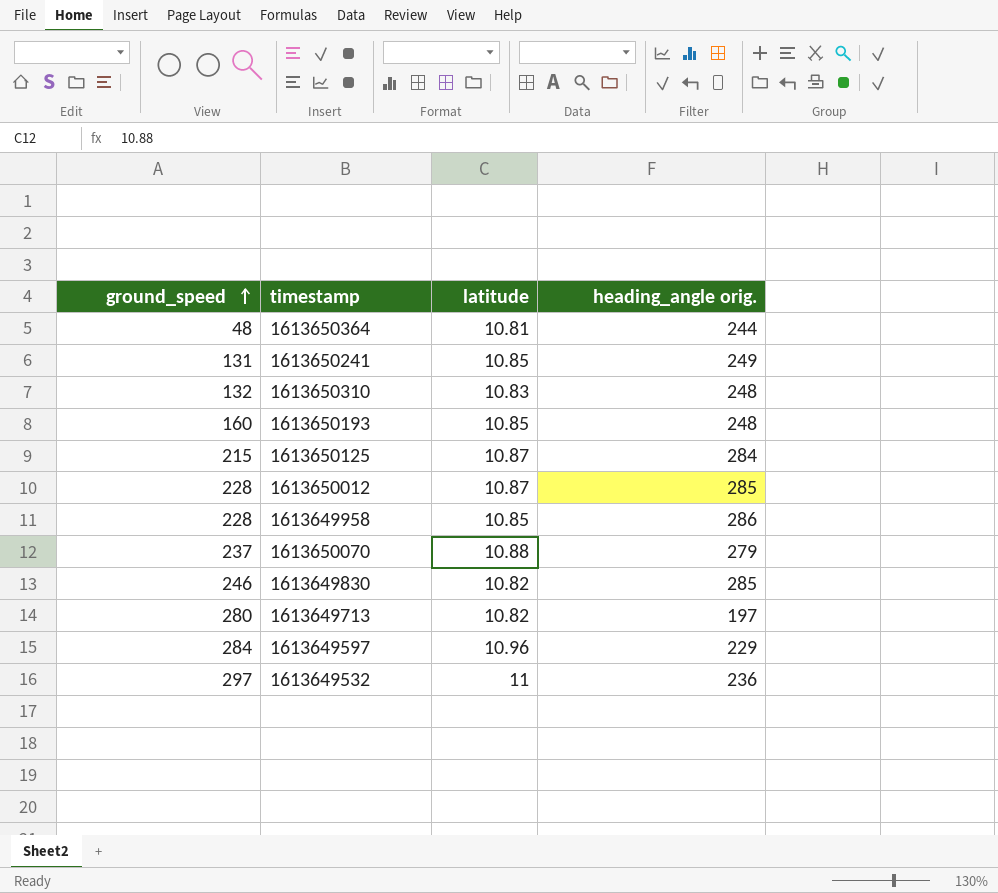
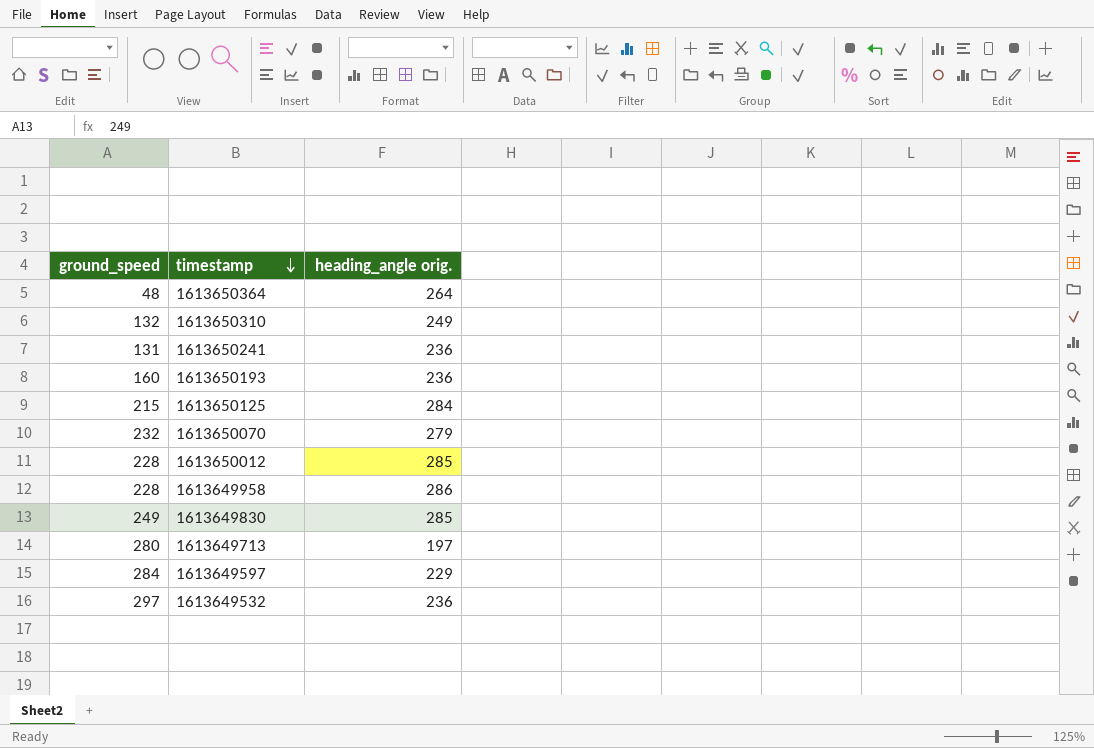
row order: ground_speed ascending -> timestamp descending
column latitude | position: 3 -> none
1613650364 | heading_angle orig.: 244 -> 264
1613650310 | heading_angle orig.: 248 -> 249
1613650241 | heading_angle orig.: 249 -> 236
1613650193 | heading_angle orig.: 248 -> 236
1613650070 | ground_speed: 237 -> 232
1613649830 | ground_speed: 246 -> 249

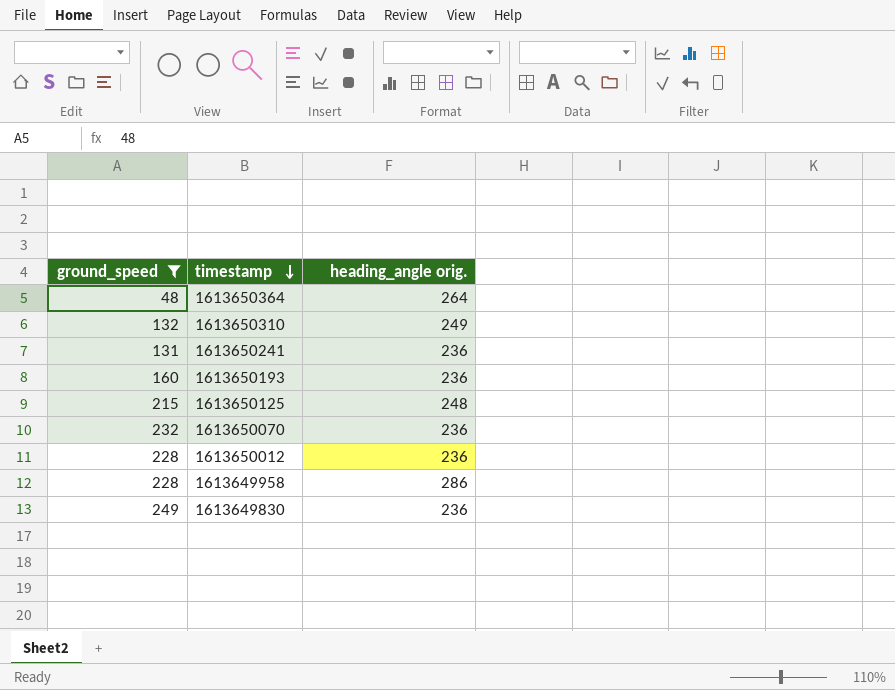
filter: none -> ground_speed <= 249
1613650125 | heading_angle orig.: 284 -> 248
1613650070 | heading_angle orig.: 279 -> 236
1613650012 | heading_angle orig.: 285 -> 236
1613649830 | heading_angle orig.: 285 -> 236

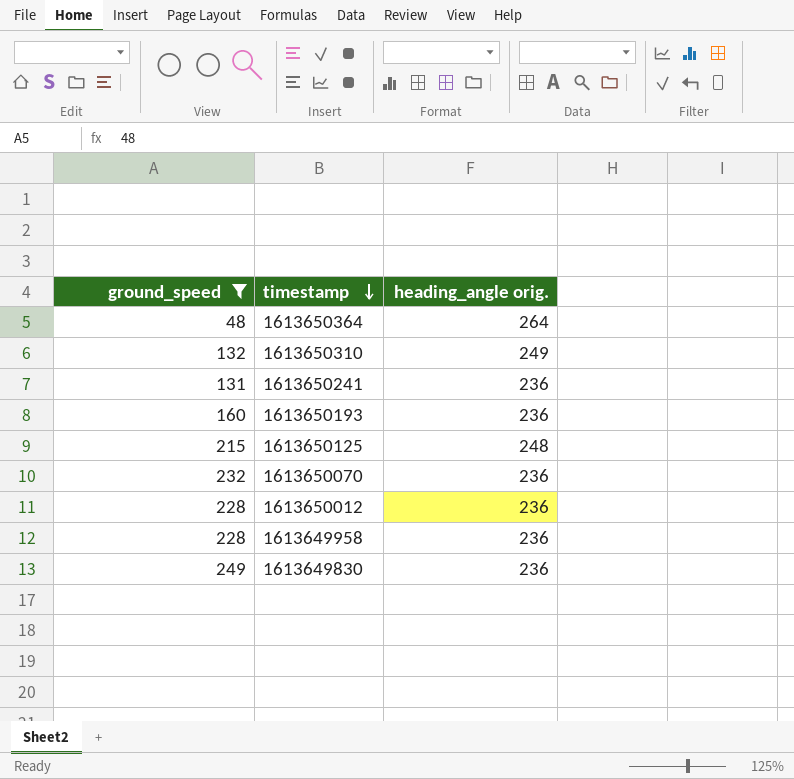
1613649958 | heading_angle orig.: 286 -> 236

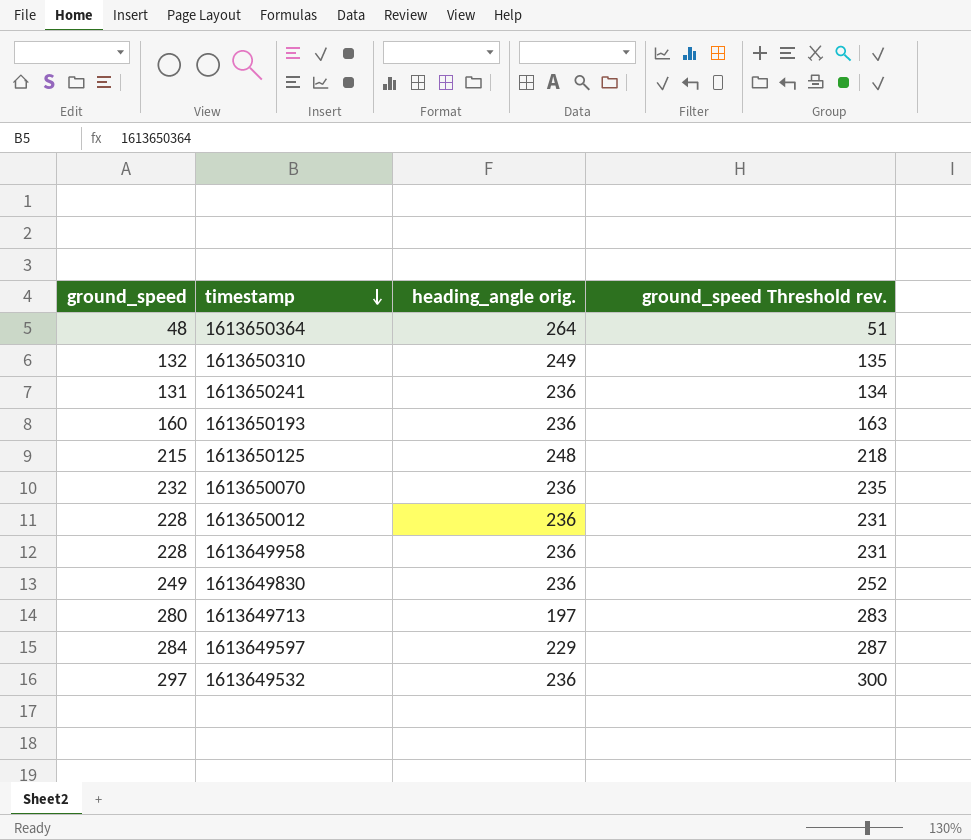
filter: ground_speed <= 249 -> none
column ground_speed Threshold rev. | formula: none -> [ground_speed] + 3

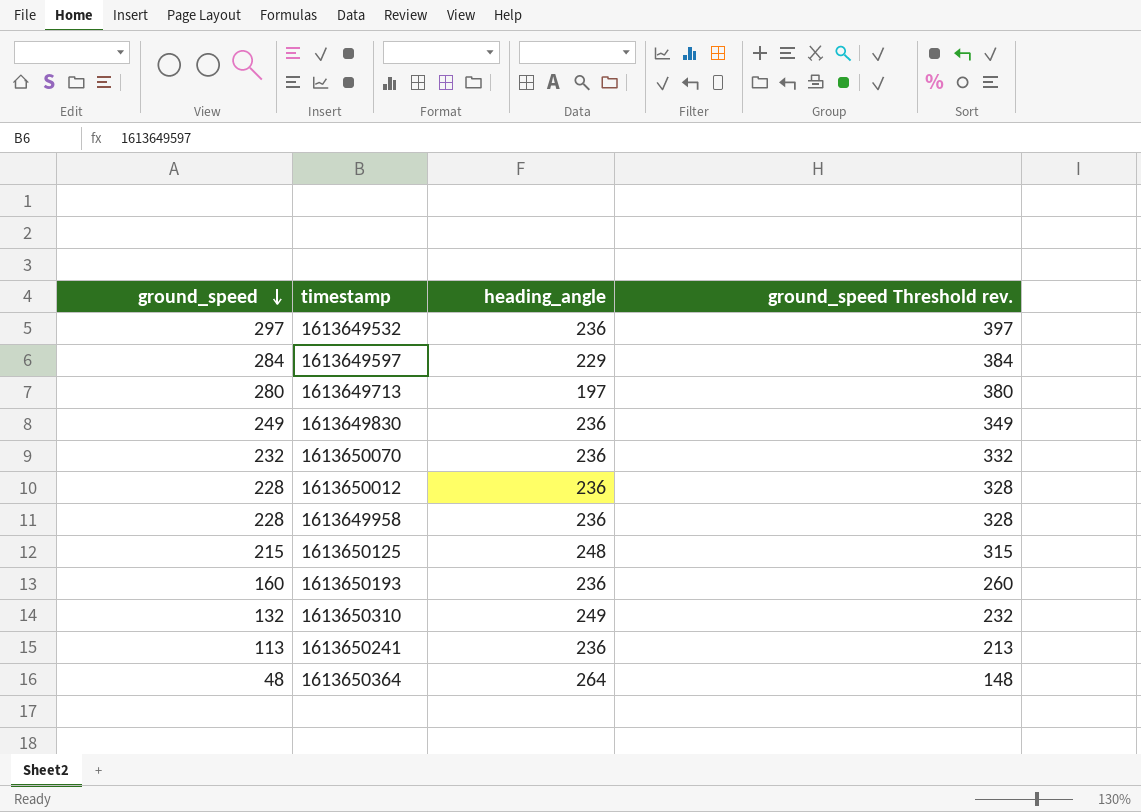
row order: timestamp descending -> ground_speed descending
column name: heading_angle orig. -> heading_angle
column ground_speed Threshold rev. | formula: [ground_speed] + 3 -> [ground_speed] + 100
1613650241 | ground_speed: 131 -> 113

